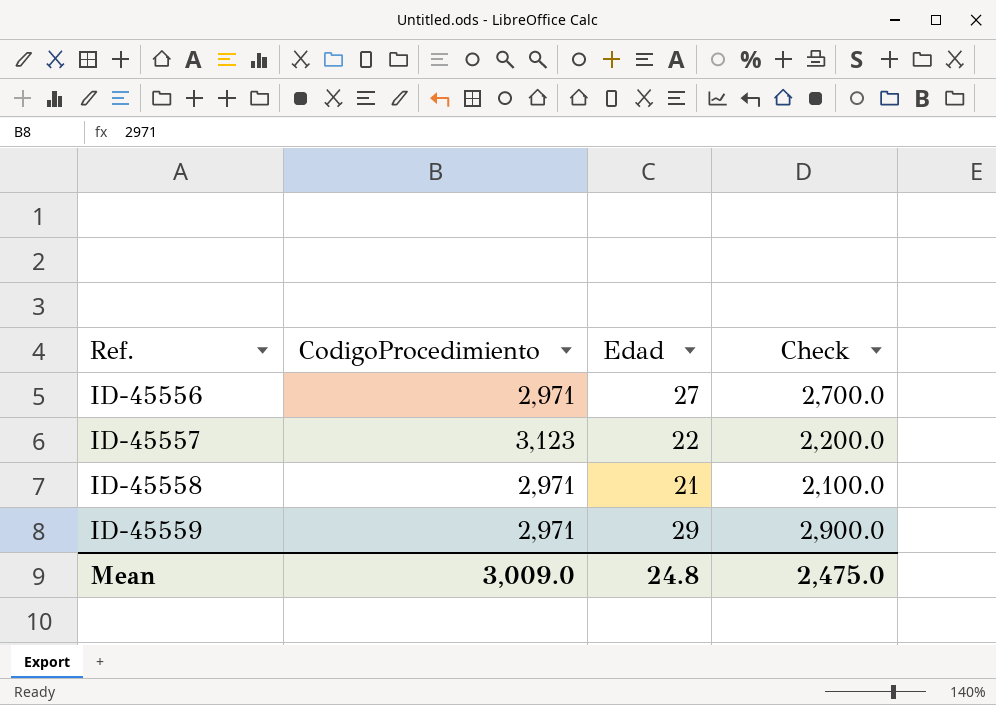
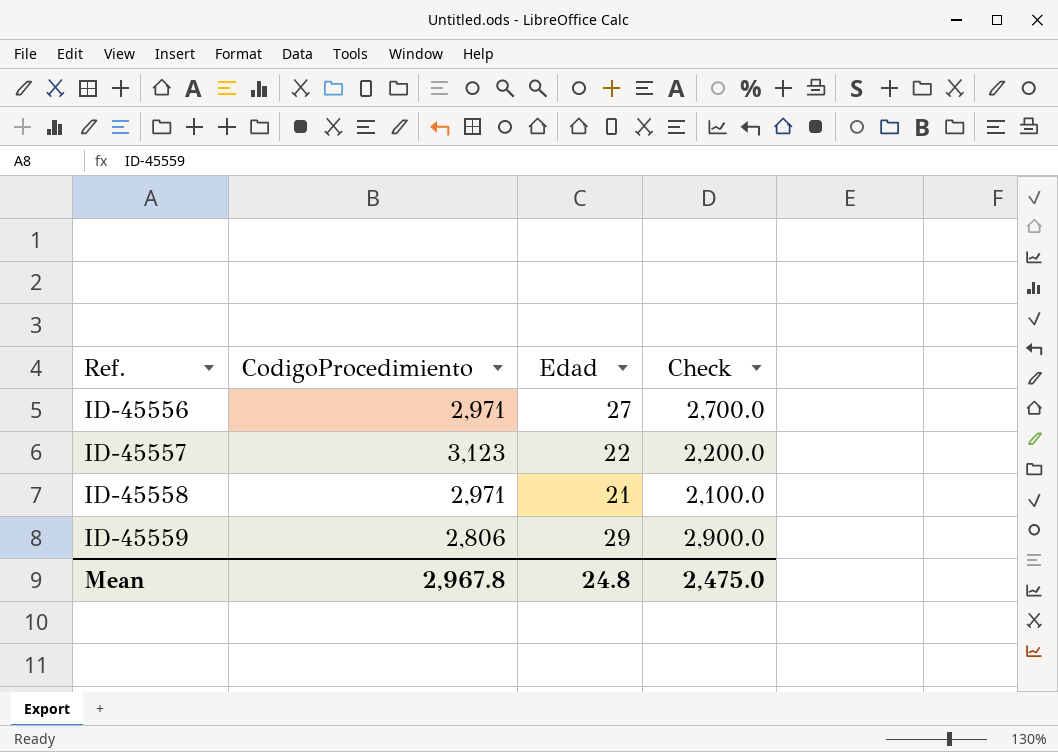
ID-45559 | CodigoProcedimiento: 2,971 -> 2,806
Mean | CodigoProcedimiento: 3,009.0 -> 2,967.8

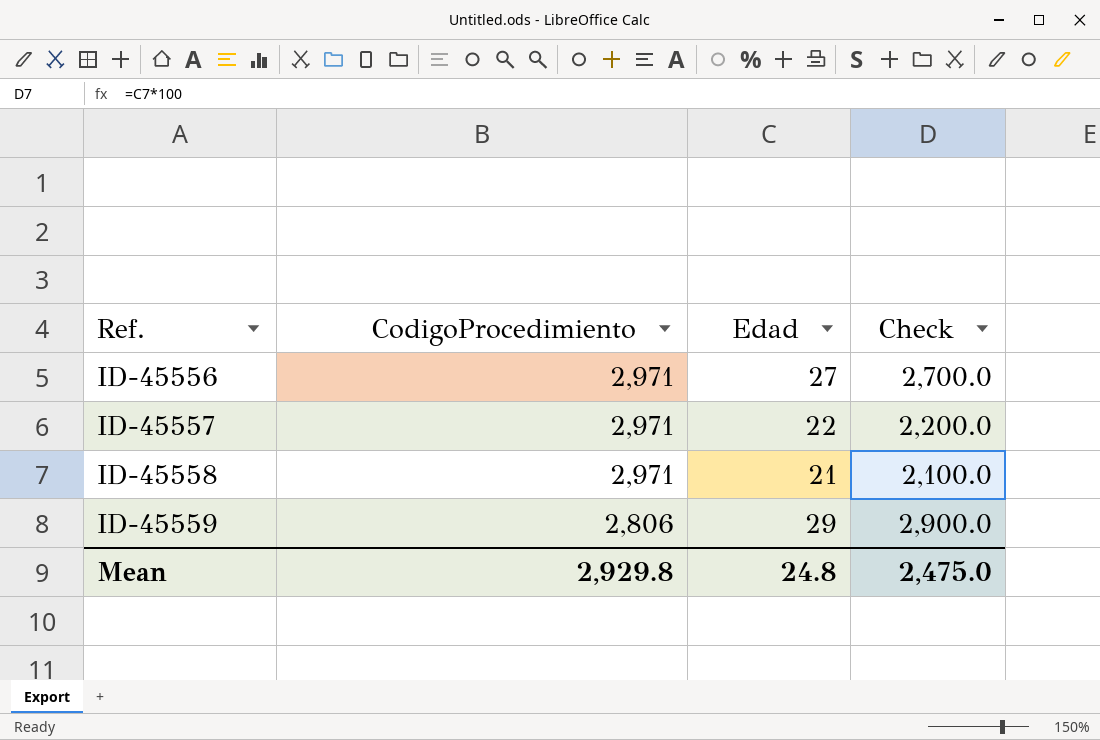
ID-45557 | CodigoProcedimiento: 3,123 -> 2,971
Mean | CodigoProcedimiento: 2,967.8 -> 2,929.8

